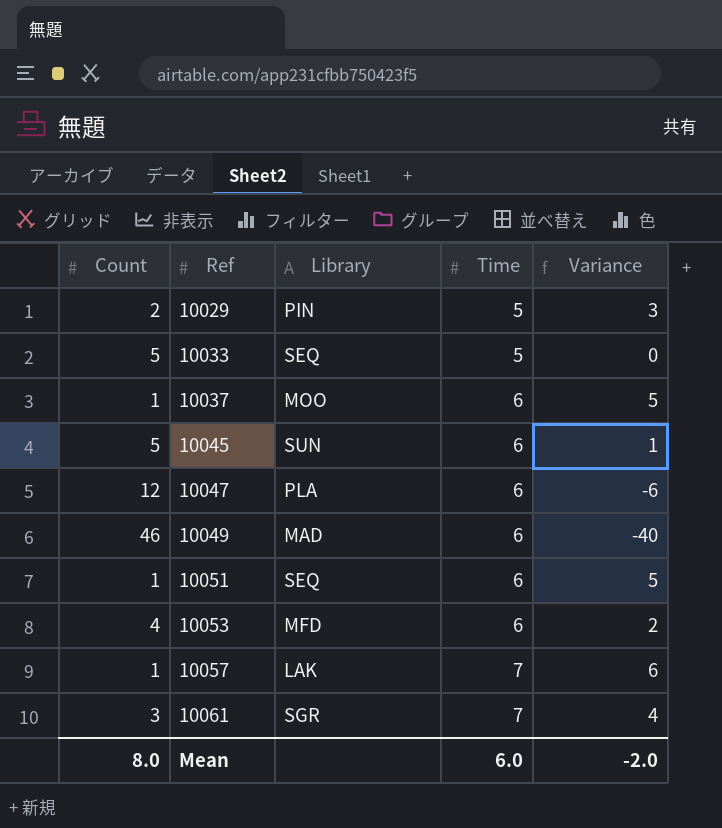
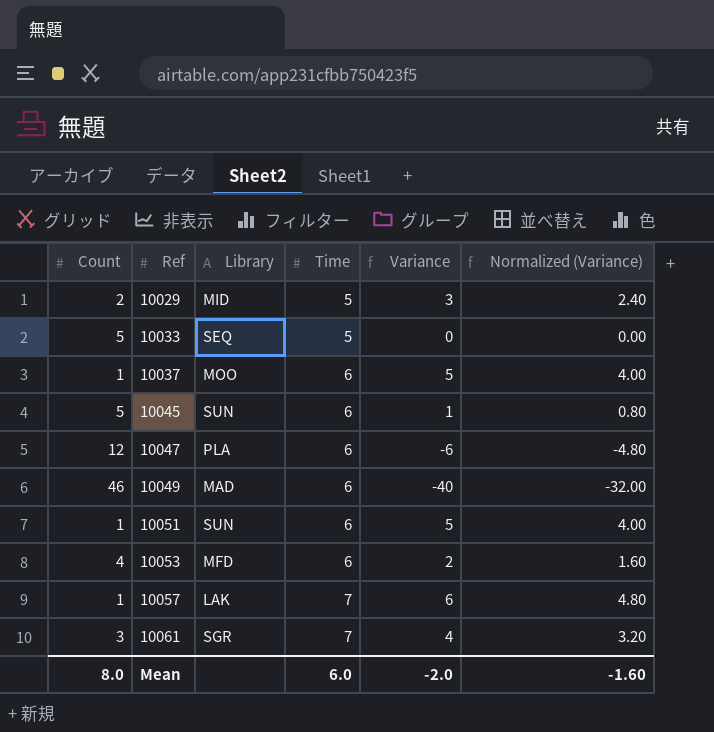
column Normalized (Variance) | formula: none -> [Variance] * 0.8
10029 | Library: PIN -> MID
10051 | Library: SEQ -> SUN

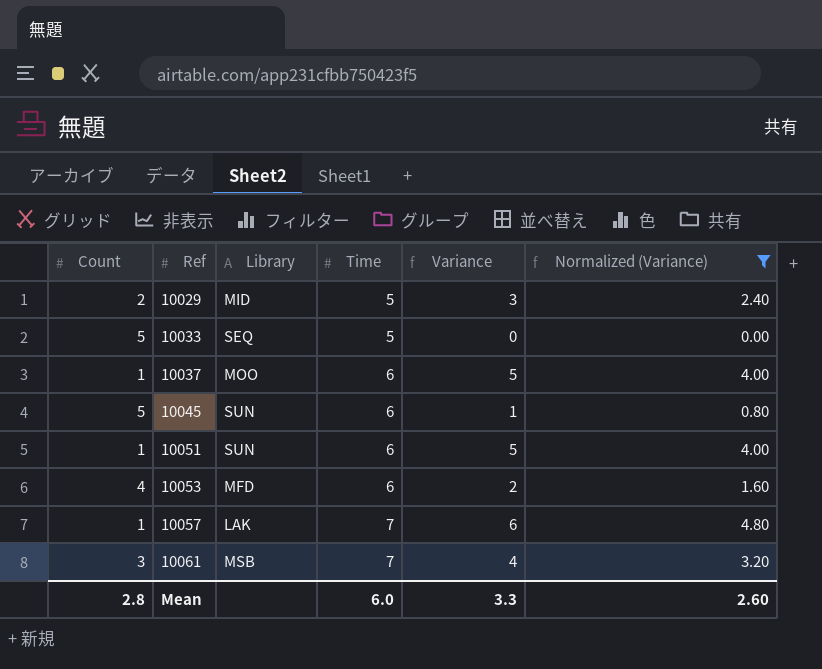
filter: none -> Normalized (Variance) >= 0.00
10061 | Library: SGR -> MSB
Mean | Count: 8.0 -> 2.8
Mean | Variance: -2.0 -> 3.3
Mean | Normalized (Variance): -1.60 -> 2.60

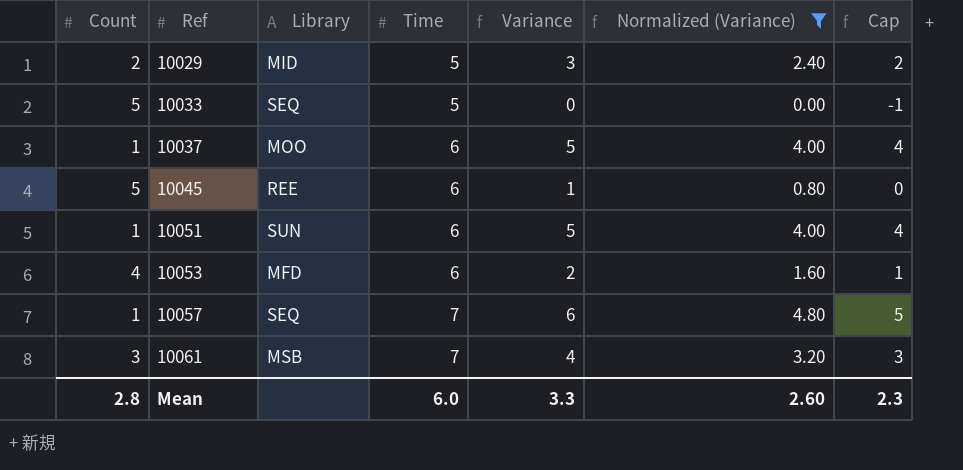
column Cap | formula: none -> [Variance] - 1
10045 | Library: SUN -> REE
10057 | Library: LAK -> SEQ

